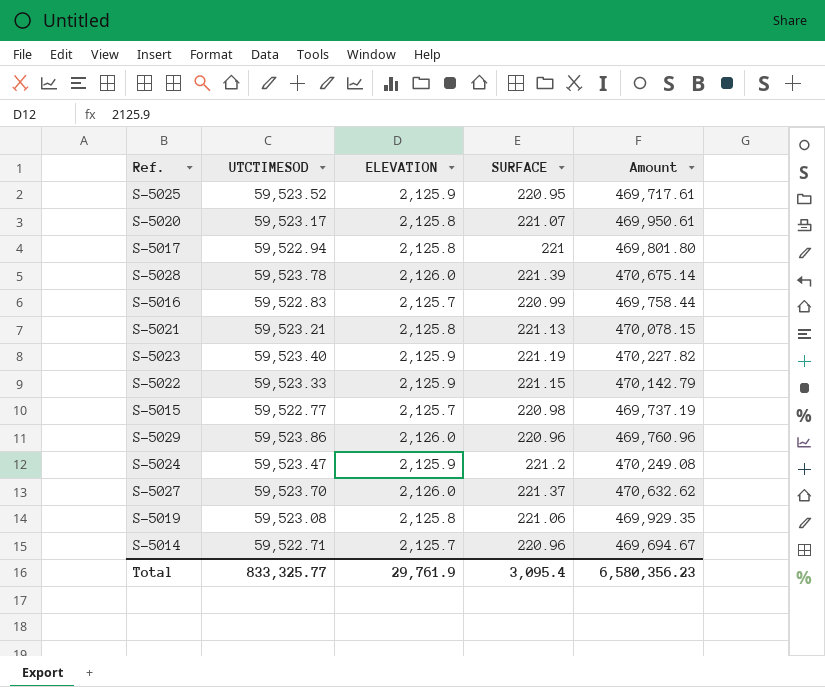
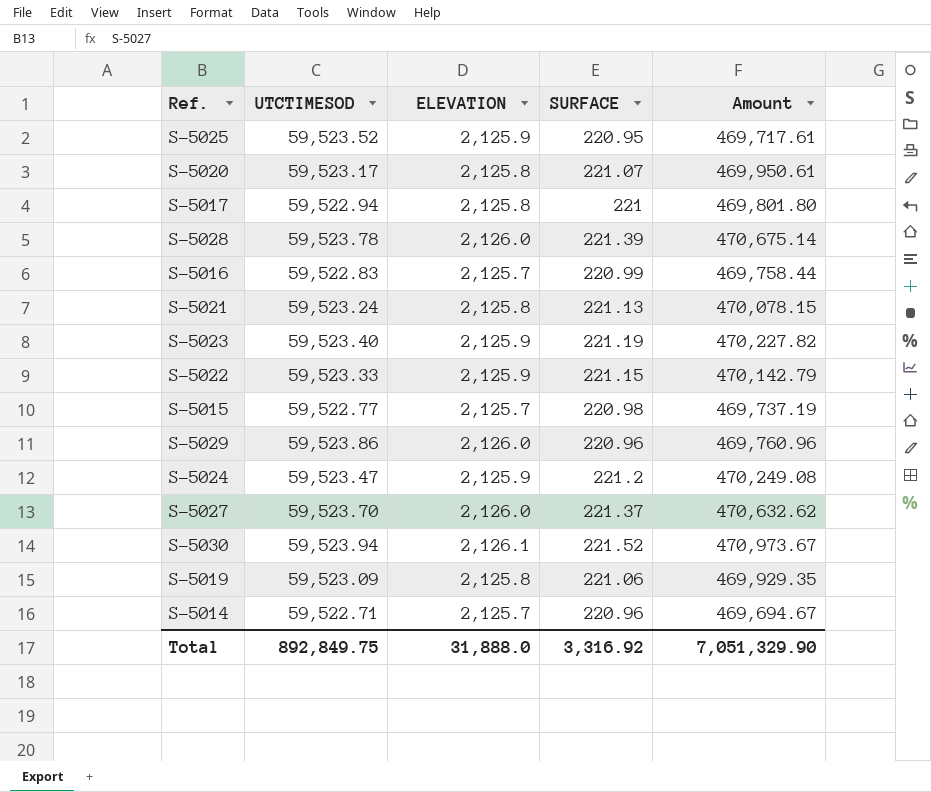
S-5021 | UTCTIMESOD: 59,523.21 -> 59,523.24
row S-5030: none -> 59,523.94 | 2,126.1 | 221.52 | 470,973.67
S-5019 | UTCTIMESOD: 59,523.08 -> 59,523.09
Total | UTCTIMESOD: 833,325.77 -> 892,849.75
Total | ELEVATION: 29,761.9 -> 31,888.0
Total | SURFACE: 3,095.4 -> 3,316.92
Total | Amount: 6,580,356.23 -> 7,051,329.90

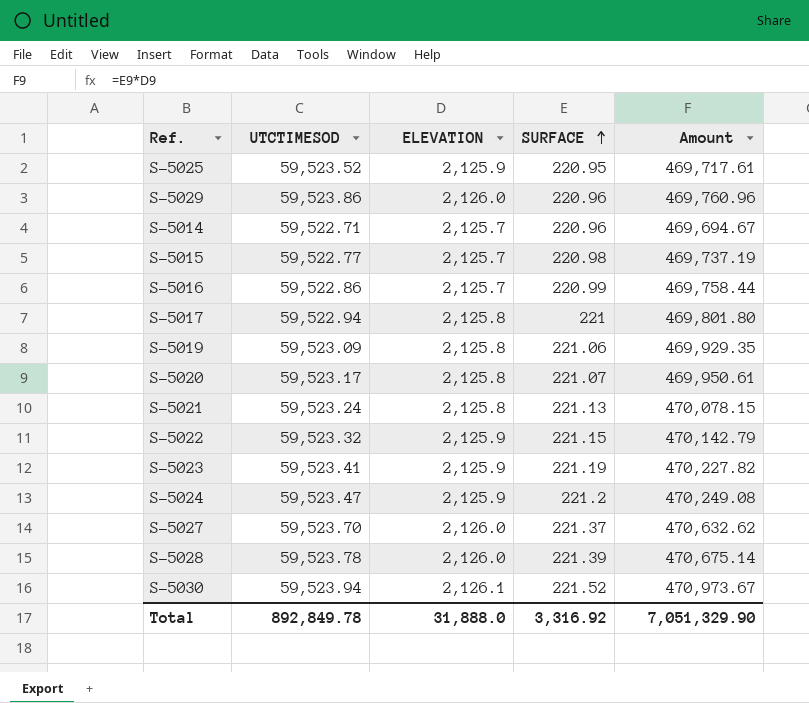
row order: none -> SURFACE ascending
S-5016 | UTCTIMESOD: 59,522.83 -> 59,522.86
S-5022 | UTCTIMESOD: 59,523.33 -> 59,523.32
S-5023 | UTCTIMESOD: 59,523.40 -> 59,523.41
Total | UTCTIMESOD: 892,849.75 -> 892,849.78

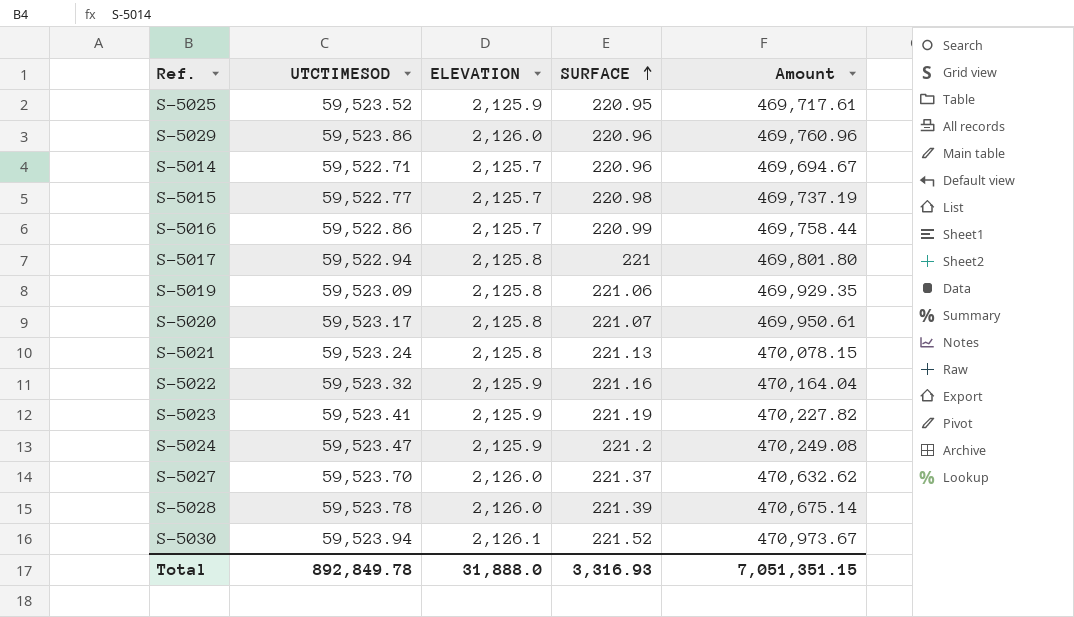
S-5022 | SURFACE: 221.15 -> 221.16
S-5022 | Amount: 470,142.79 -> 470,164.04
Total | SURFACE: 3,316.92 -> 3,316.93
Total | Amount: 7,051,329.90 -> 7,051,351.15

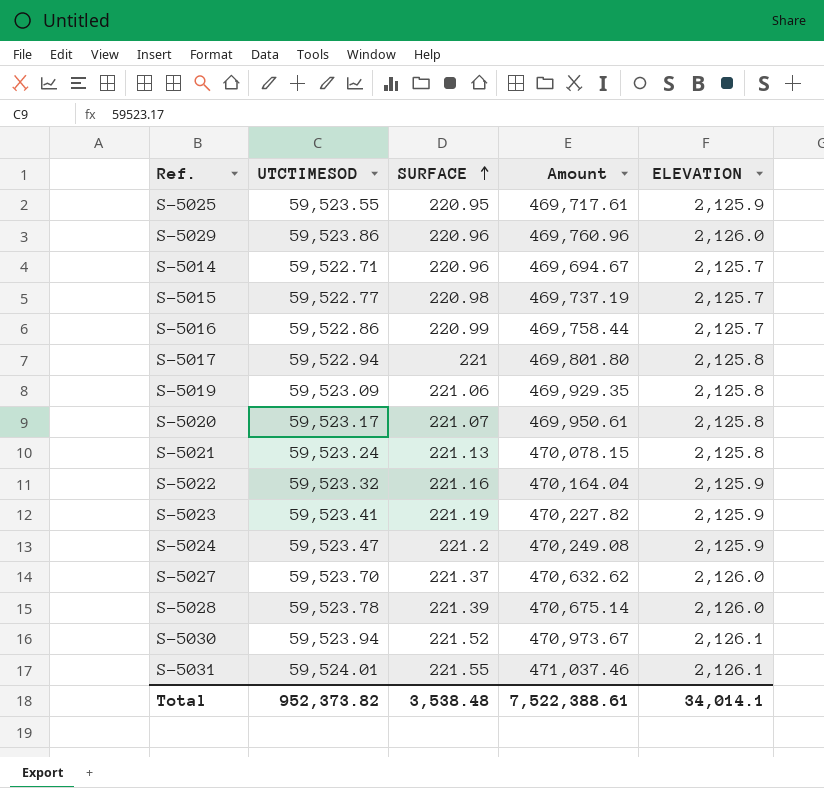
column ELEVATION | position: 3 -> 5
S-5025 | UTCTIMESOD: 59,523.52 -> 59,523.55
row S-5031: none -> 59,524.01 | 221.55 | 471,037.46 | 2,126.1
Total | UTCTIMESOD: 892,849.78 -> 952,373.82
Total | SURFACE: 3,316.93 -> 3,538.48
Total | Amount: 7,051,351.15 -> 7,522,388.61
Total | ELEVATION: 31,888.0 -> 34,014.1

